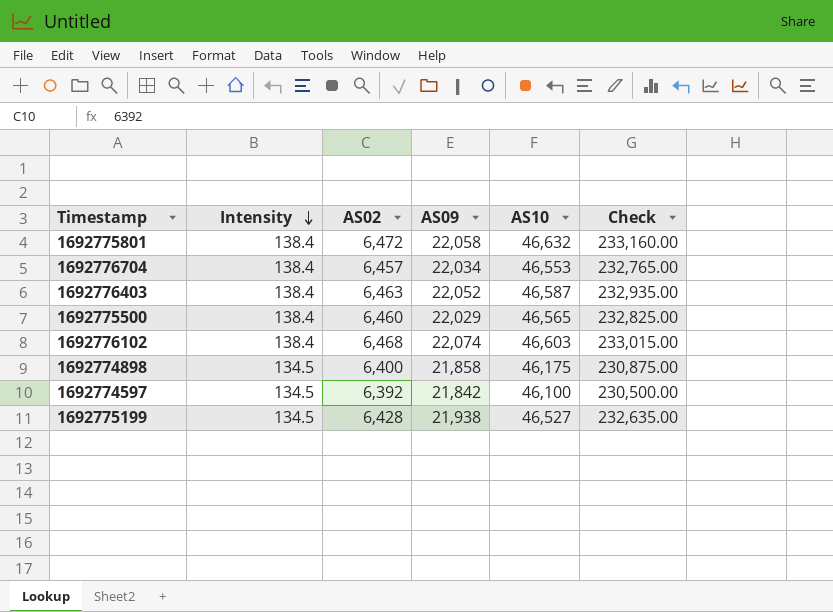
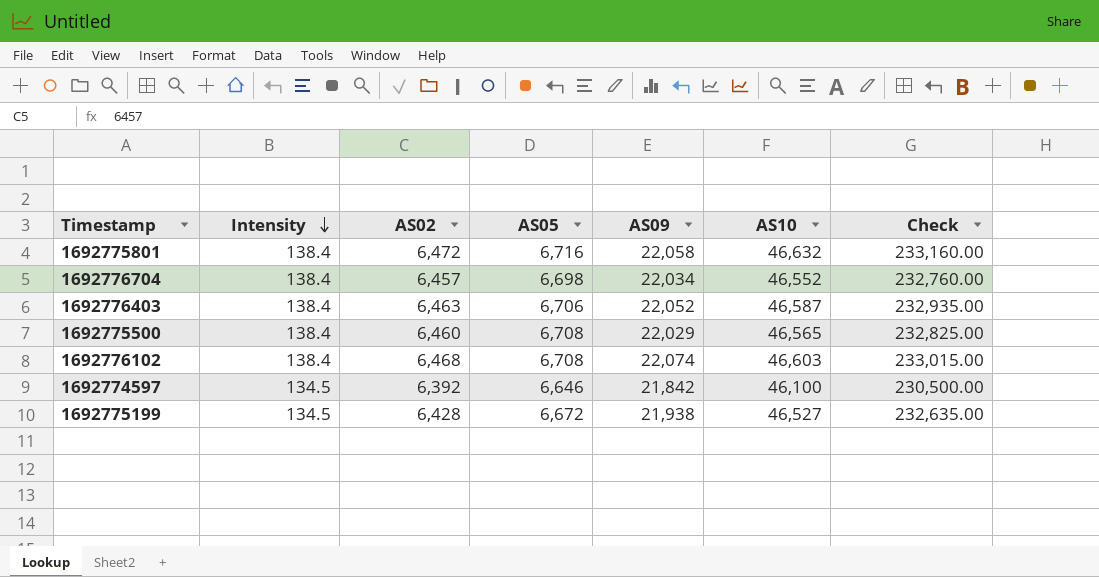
column AS05 | position: none -> 4
row 1692774898: 134.5 | 6,400 | 21,858 | 46,175 | 230,875.00 -> none
1692776704 | AS10: 46,553 -> 46,552
1692776704 | Check: 232,765.00 -> 232,760.00

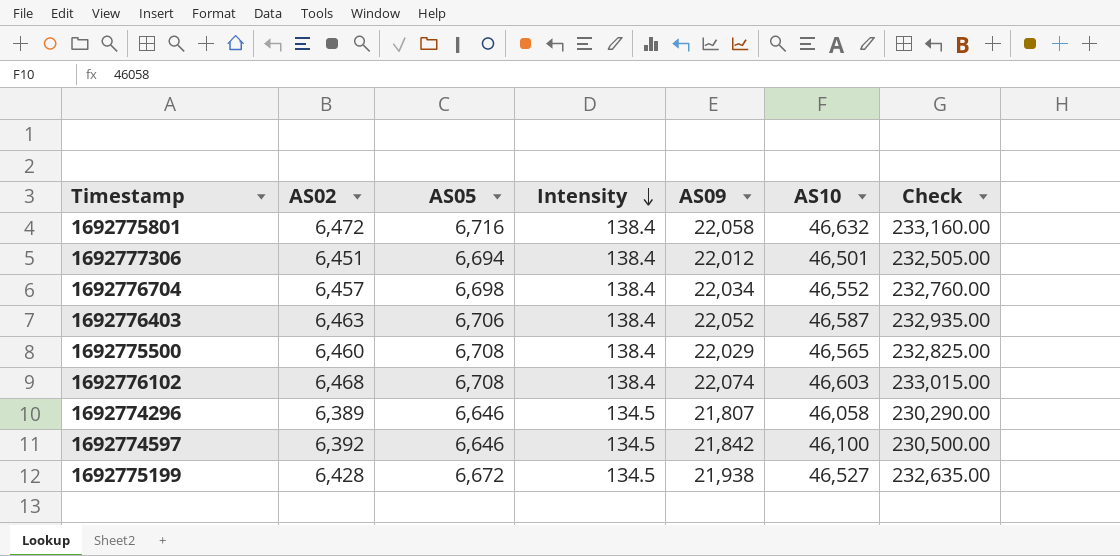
column Intensity | position: 2 -> 4
row 1692777306: none -> 6,451 | 6,694 | 138.4 | 22,012 | 46,501 | 232,505.00
row 1692774296: none -> 6,389 | 6,646 | 134.5 | 21,807 | 46,058 | 230,290.00

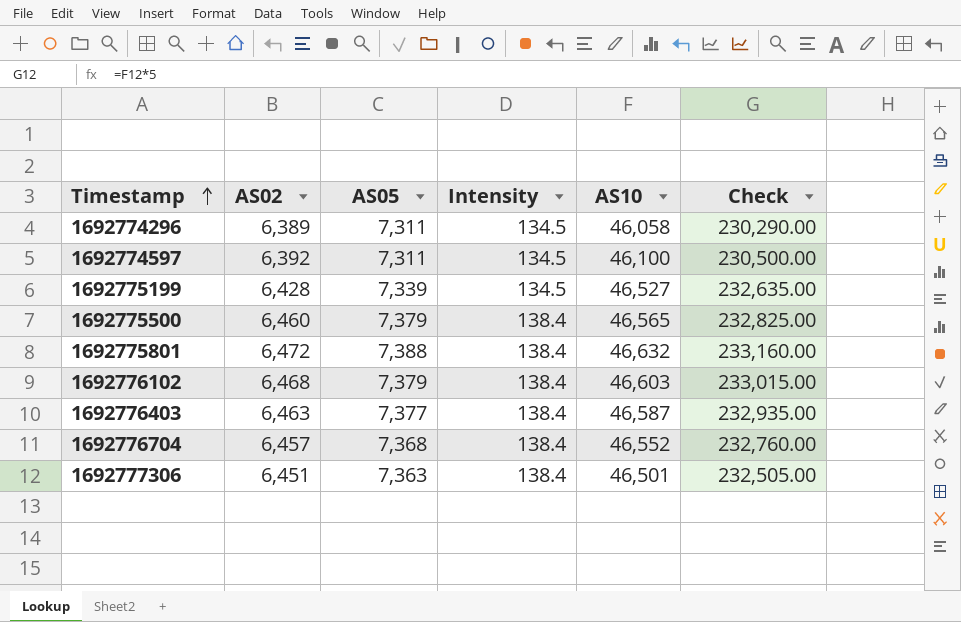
row order: Intensity descending -> Timestamp ascending
column AS09 | position: 5 -> none
1692774296 | AS05: 6,646 -> 7,311
1692774597 | AS05: 6,646 -> 7,311
1692775199 | AS05: 6,672 -> 7,339
1692775500 | AS05: 6,708 -> 7,379
1692775801 | AS05: 6,716 -> 7,388
1692776102 | AS05: 6,708 -> 7,379
1692776403 | AS05: 6,706 -> 7,377
1692776704 | AS05: 6,698 -> 7,368
1692777306 | AS05: 6,694 -> 7,363

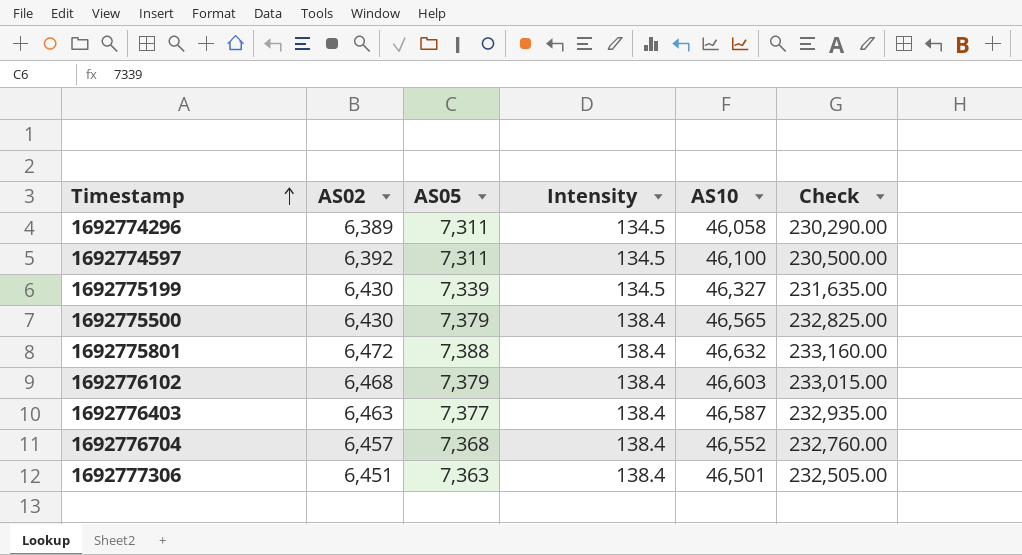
1692775199 | AS02: 6,428 -> 6,430
1692775199 | AS10: 46,527 -> 46,327
1692775199 | Check: 232,635.00 -> 231,635.00
1692775500 | AS02: 6,460 -> 6,430

